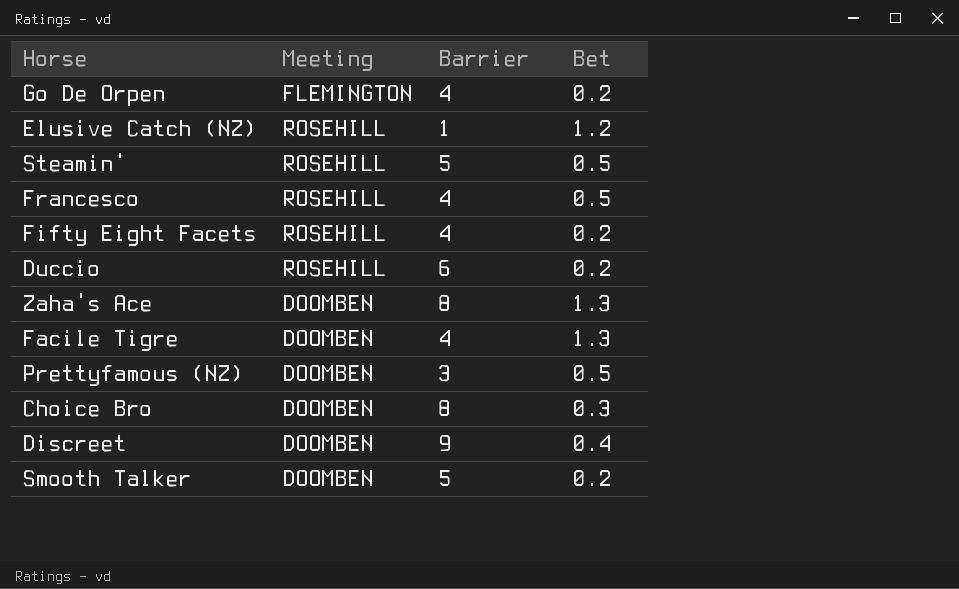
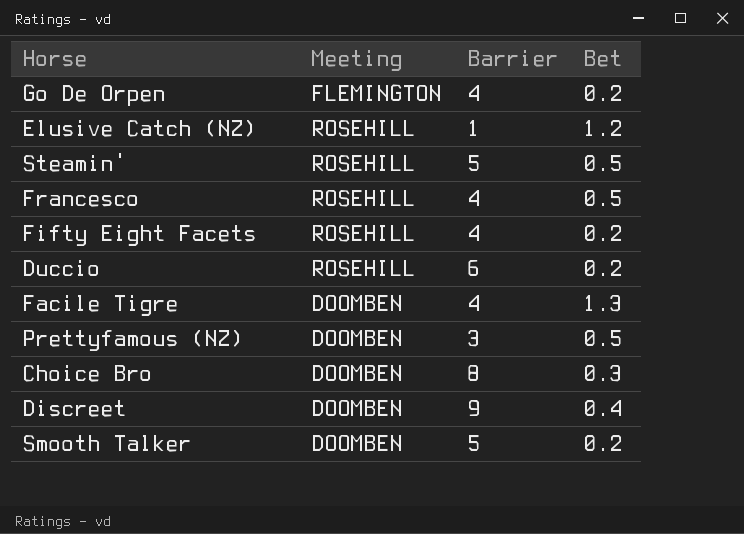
row Zaha's Ace: DOOMBEN | 8 | 1.3 -> none

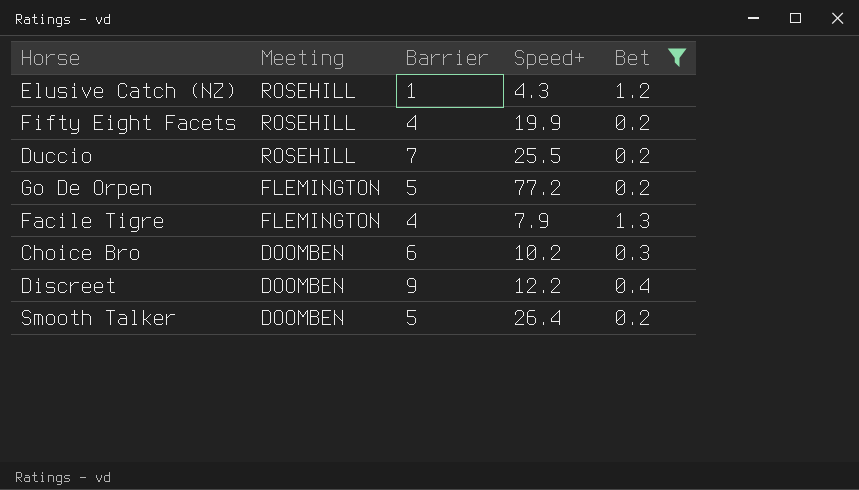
filter: none -> Bet != 0.5
row order: none -> Meeting descending
column Speed+ | position: none -> 4
Duccio | Barrier: 6 -> 7
Go De Orpen | Barrier: 4 -> 5
Facile Tigre | Meeting: DOOMBEN -> FLEMINGTON
Choice Bro | Barrier: 8 -> 6

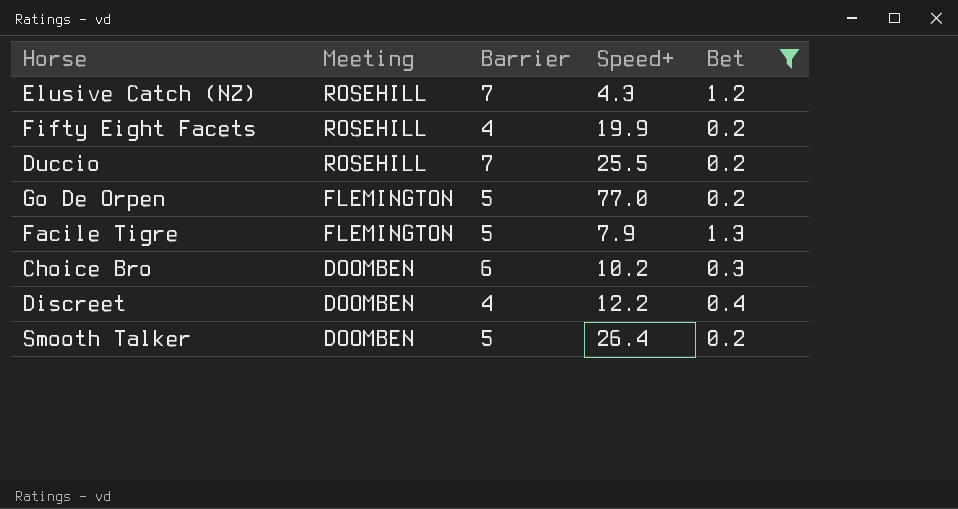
Elusive Catch (NZ) | Barrier: 1 -> 7
Go De Orpen | Speed+: 77.2 -> 77.0
Facile Tigre | Barrier: 4 -> 5
Discreet | Barrier: 9 -> 4

